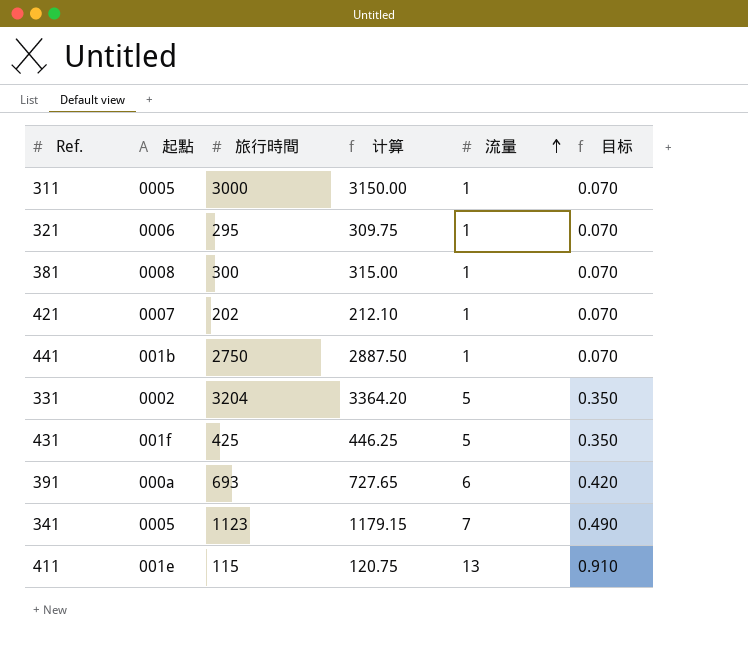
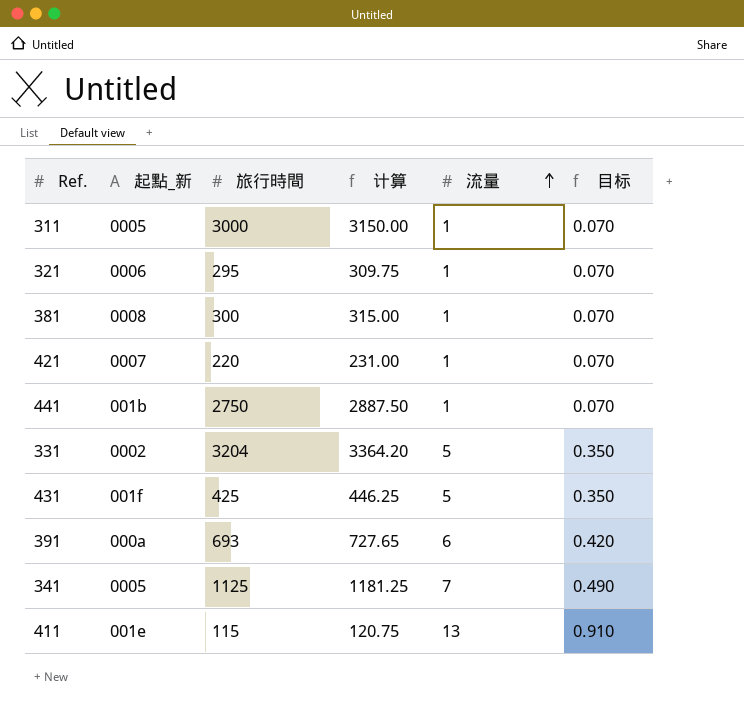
column name: 起點 -> 起點_新
421 | 旅行時間: 202 -> 220
421 | 计算: 212.10 -> 231.00
341 | 旅行時間: 1123 -> 1125
341 | 计算: 1179.15 -> 1181.25

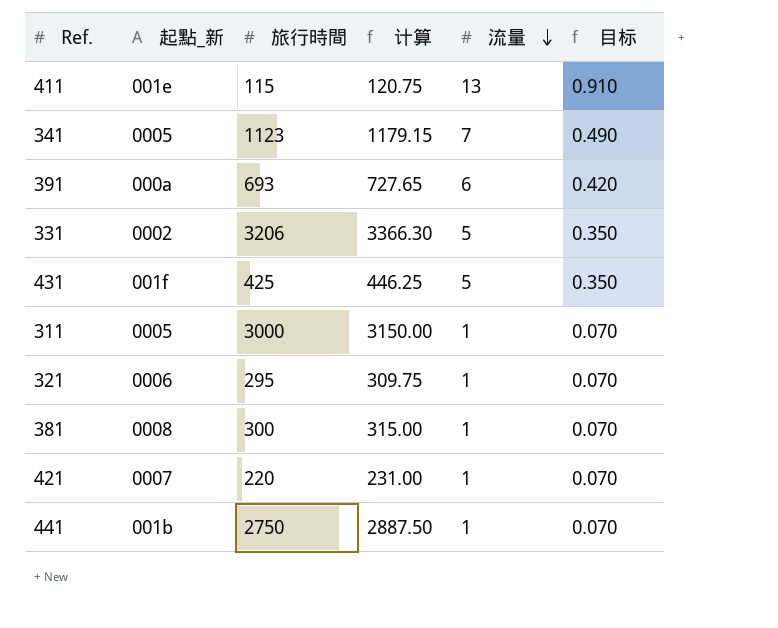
row order: 流量 ascending -> 流量 descending
341 | 旅行時間: 1125 -> 1123
341 | 计算: 1181.25 -> 1179.15
331 | 旅行時間: 3204 -> 3206
331 | 计算: 3364.20 -> 3366.30

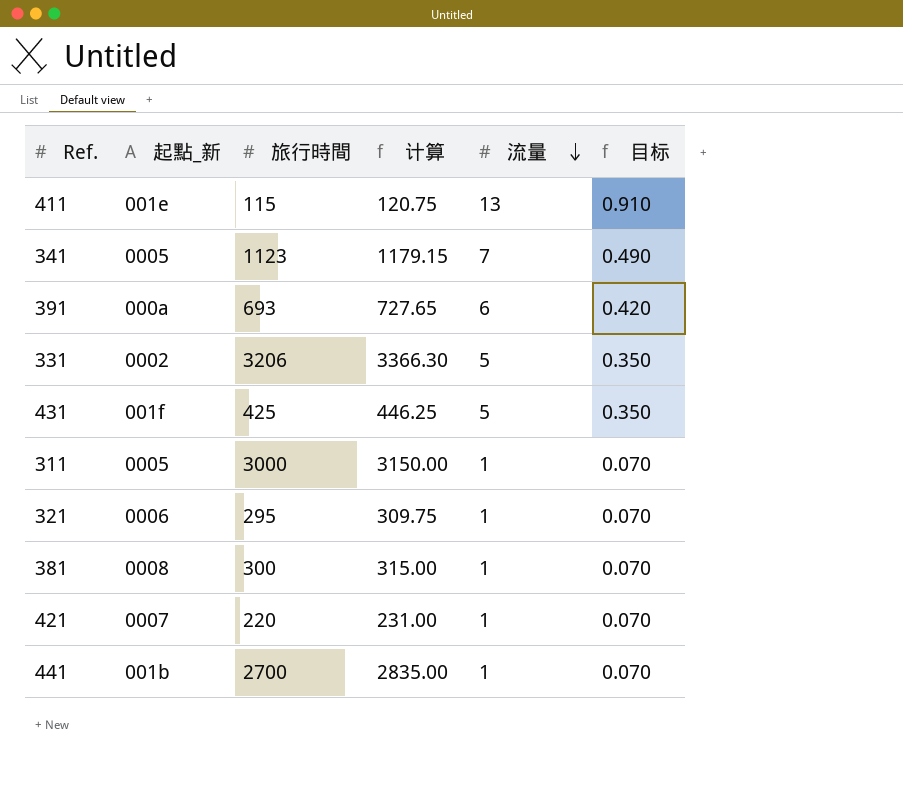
441 | 旅行時間: 2750 -> 2700
441 | 计算: 2887.50 -> 2835.00

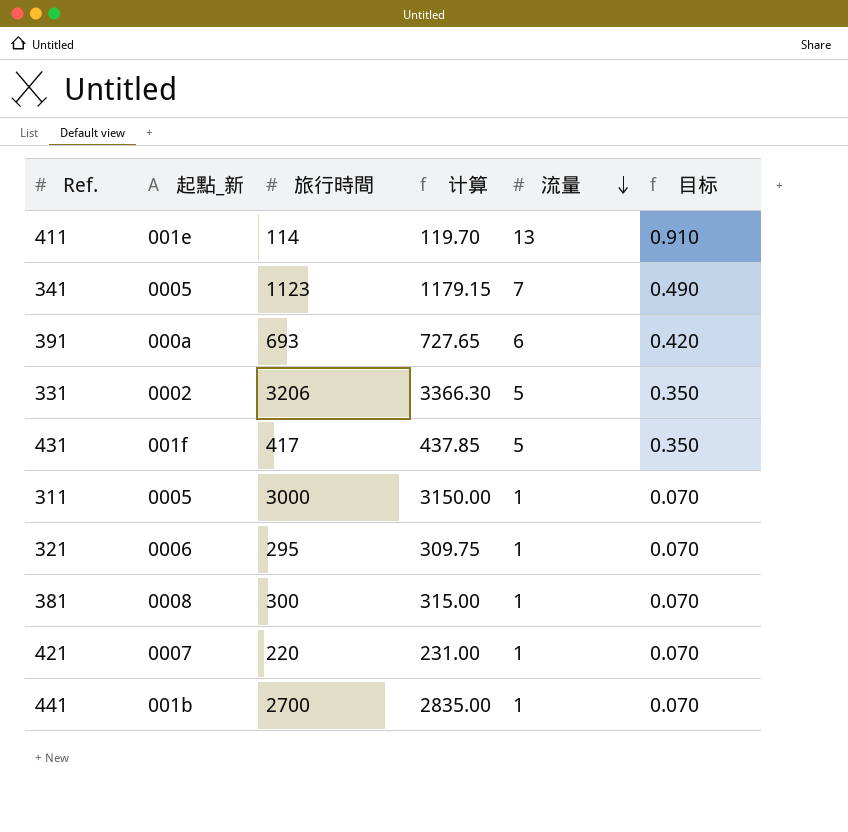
411 | 旅行時間: 115 -> 114
411 | 计算: 120.75 -> 119.70
431 | 旅行時間: 425 -> 417
431 | 计算: 446.25 -> 437.85

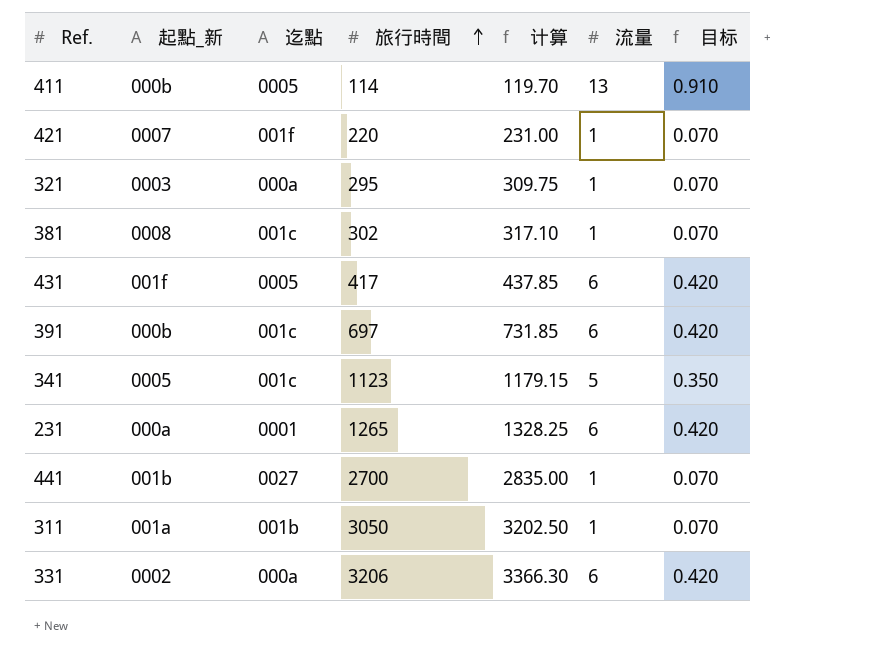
row order: 流量 descending -> 旅行時間 ascending
column 迄點 | position: none -> 3
411 | 起點_新: 001e -> 000b
321 | 起點_新: 0006 -> 0003
381 | 旅行時間: 300 -> 302
381 | 计算: 315.00 -> 317.10
431 | 流量: 5 -> 6
431 | 目标: 0.350 -> 0.420
391 | 起點_新: 000a -> 000b
391 | 旅行時間: 693 -> 697
391 | 计算: 727.65 -> 731.85
341 | 流量: 7 -> 5
341 | 目标: 0.490 -> 0.350
row 231: none -> 000a | 0001 | 1265 | 1328.25 | 6 | 0.420
311 | 起點_新: 0005 -> 001a
311 | 旅行時間: 3000 -> 3050
311 | 计算: 3150.00 -> 3202.50
331 | 流量: 5 -> 6
331 | 目标: 0.350 -> 0.420

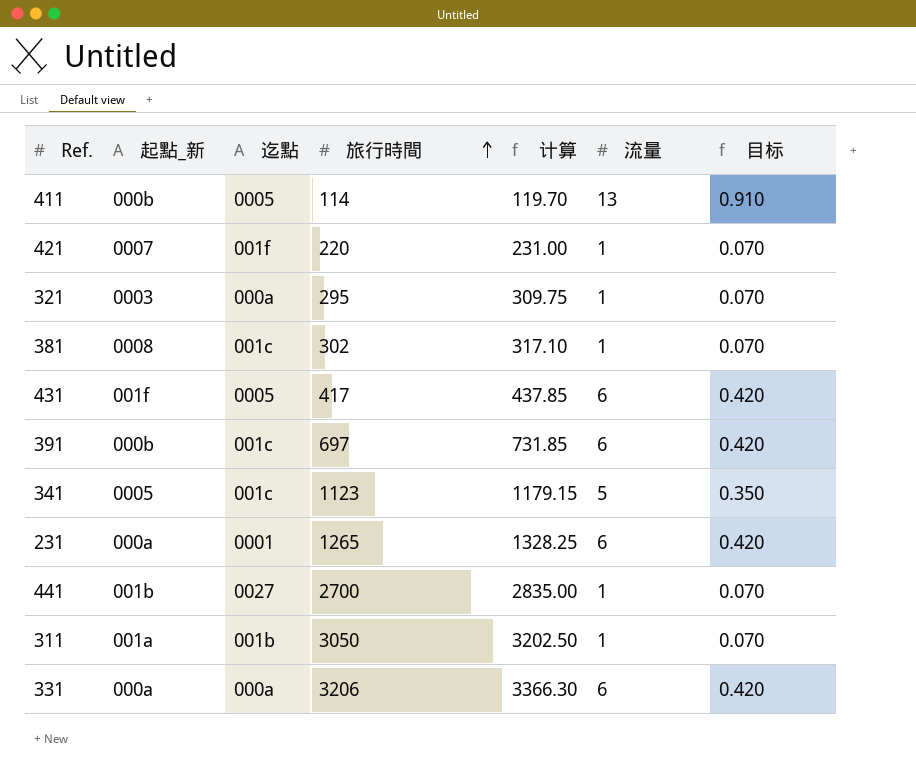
331 | 起點_新: 0002 -> 000a

